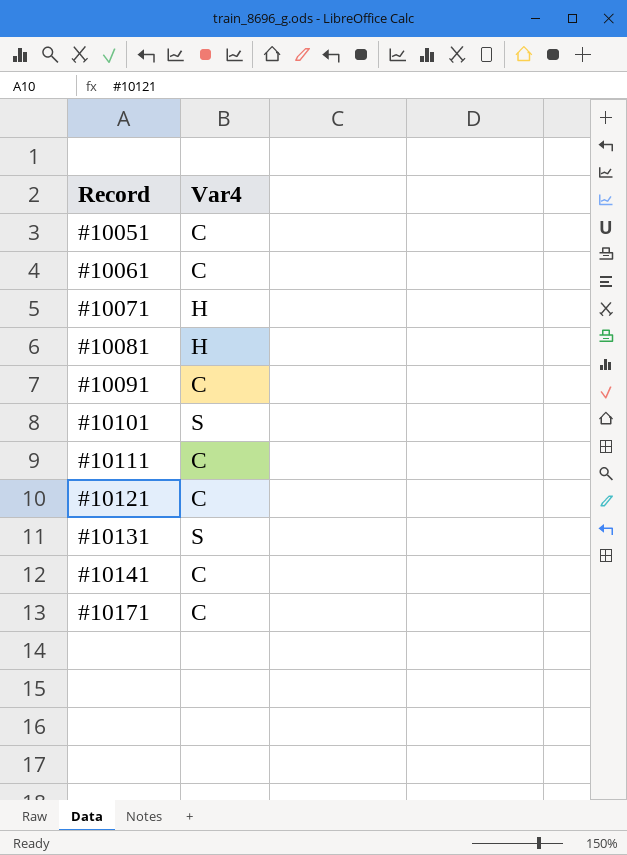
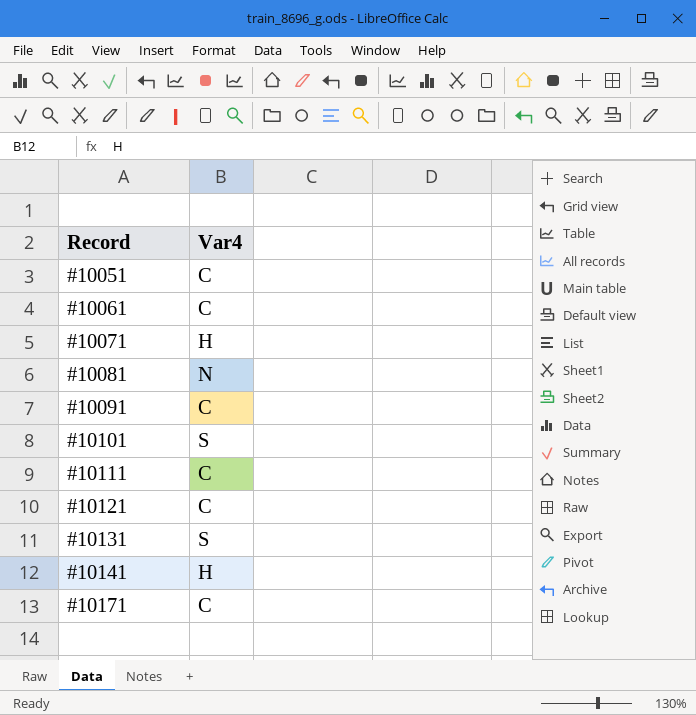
#10081 | Var4: H -> N
#10141 | Var4: C -> H

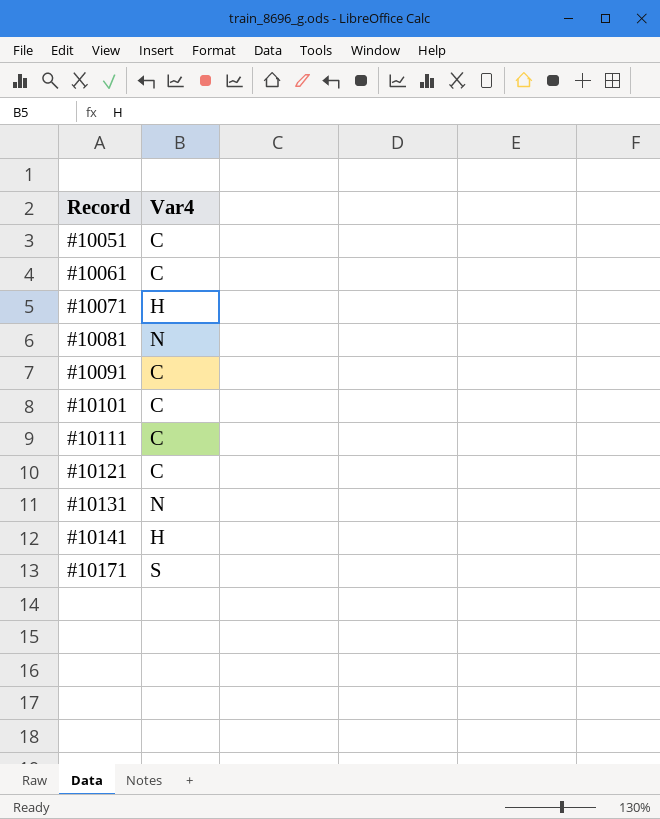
#10101 | Var4: S -> C
#10131 | Var4: S -> N
#10171 | Var4: C -> S

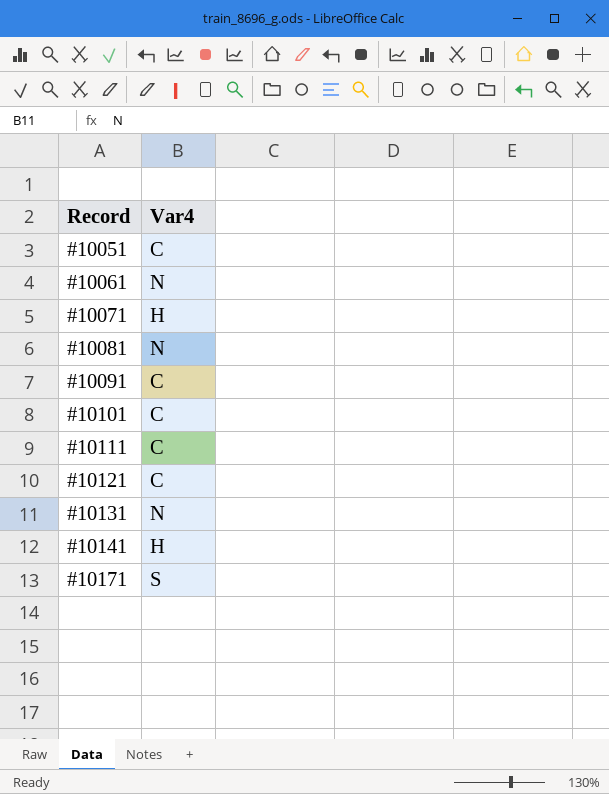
#10061 | Var4: C -> N

